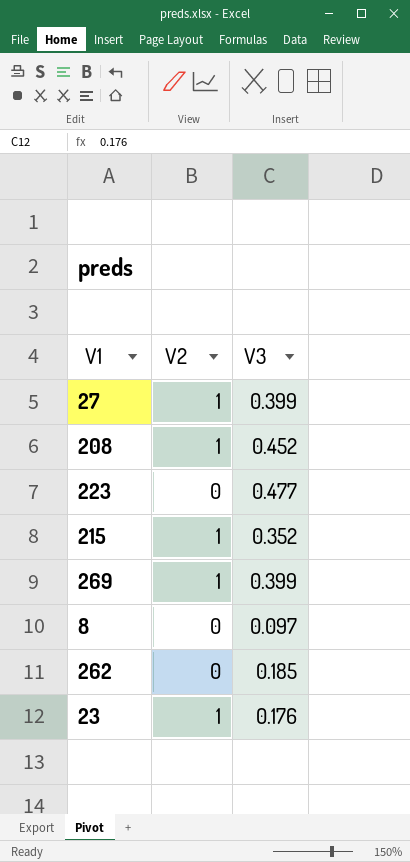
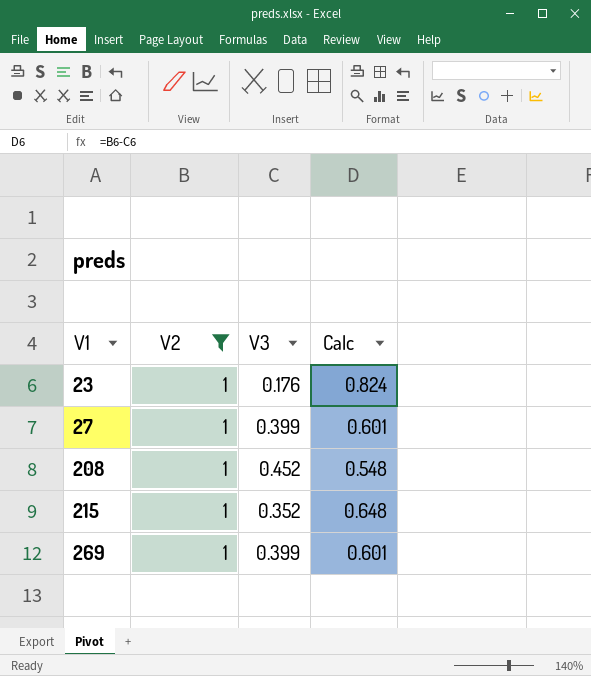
filter: none -> V2 = 1
row order: none -> V1 ascending
column Calc | formula: none -> [V2] - [V3]

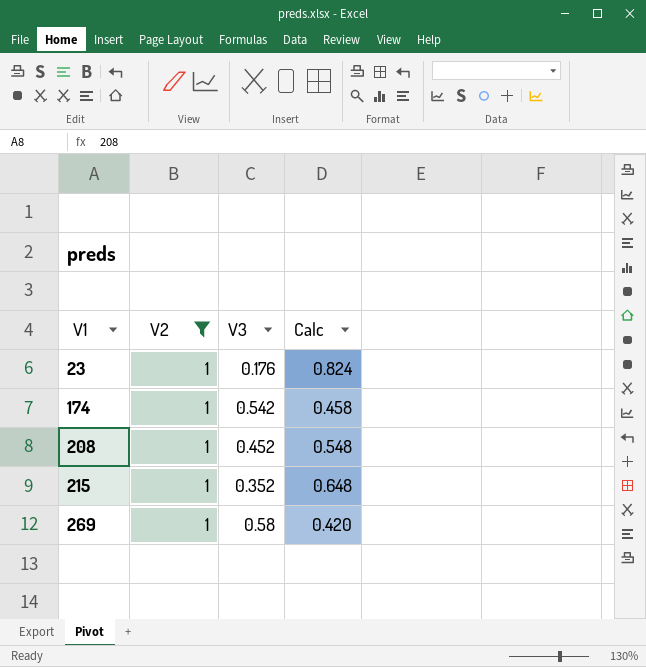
row 27: 1 | 0.399 | 0.601 -> none
row 174: none -> 1 | 0.542 | 0.458
269 | V3: 0.399 -> 0.58
269 | Calc: 0.601 -> 0.420

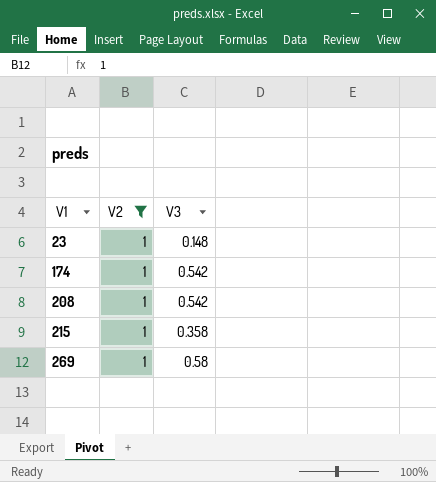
column Calc | formula: [V2] - [V3] -> none
23 | V3: 0.176 -> 0.148
208 | V3: 0.452 -> 0.542
215 | V3: 0.352 -> 0.358

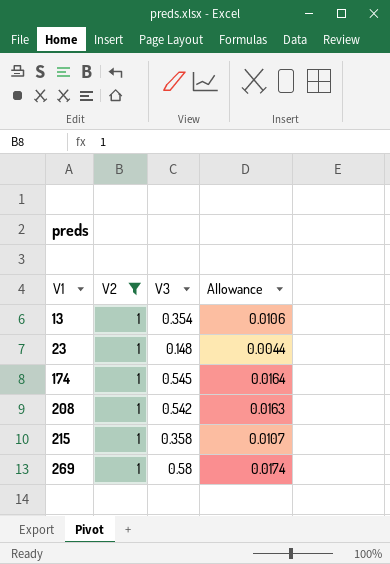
column Allowance | formula: none -> [V3] * 0.03
row 13: none -> 1 | 0.354 | 0.0106
174 | V3: 0.542 -> 0.545

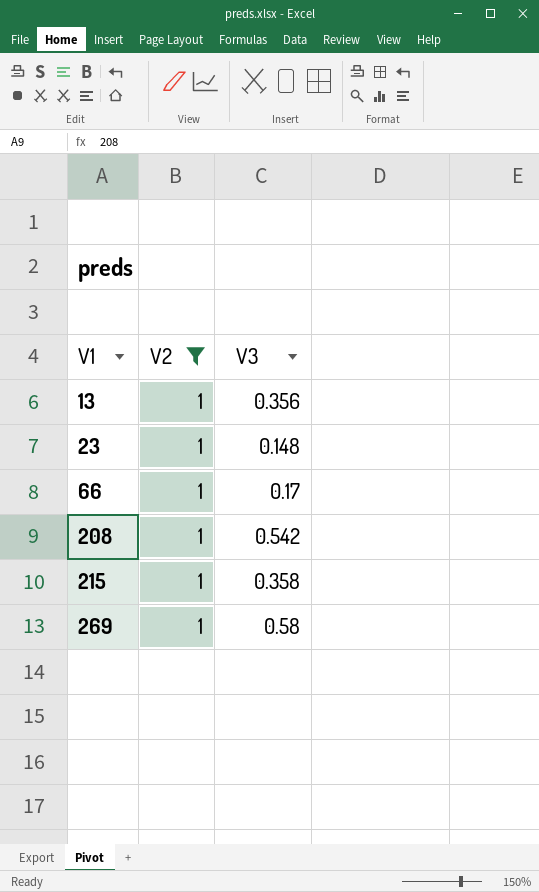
column Allowance | formula: [V3] * 0.03 -> none
row 174: 1 | 0.545 | 0.0164 -> none
13 | V3: 0.354 -> 0.356
row 66: none -> 1 | 0.17

